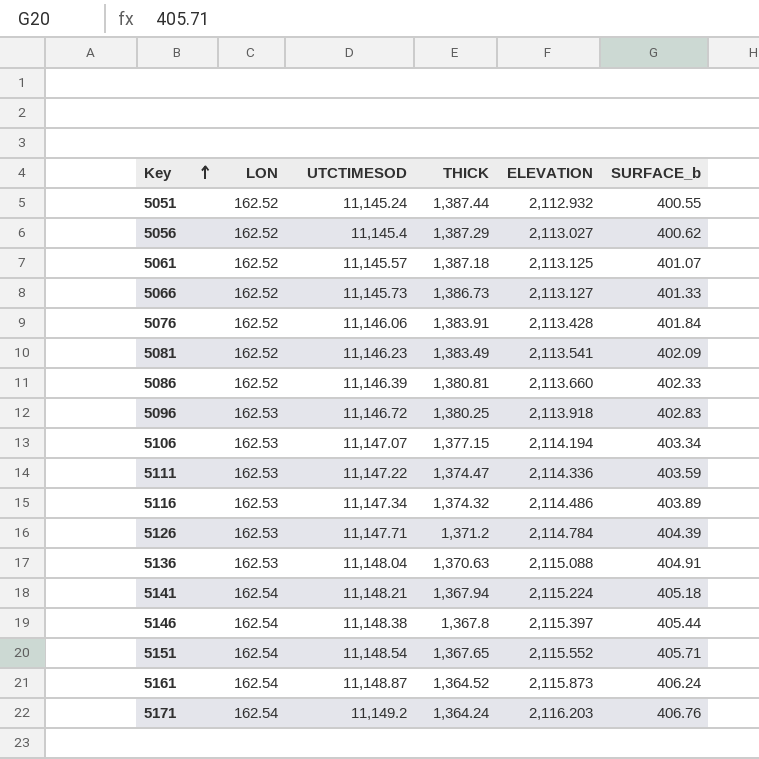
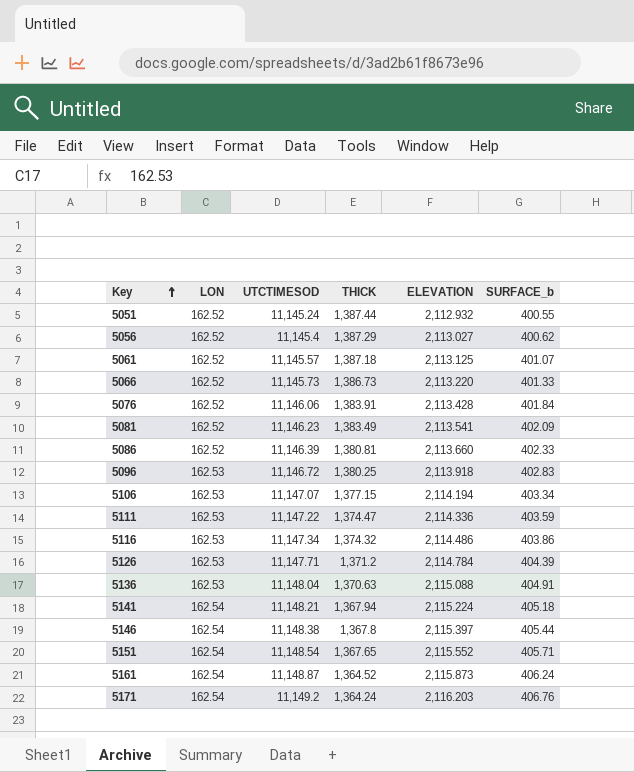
5066 | ELEVATION: 2,113.127 -> 2,113.220
5116 | SURFACE_b: 403.89 -> 403.86

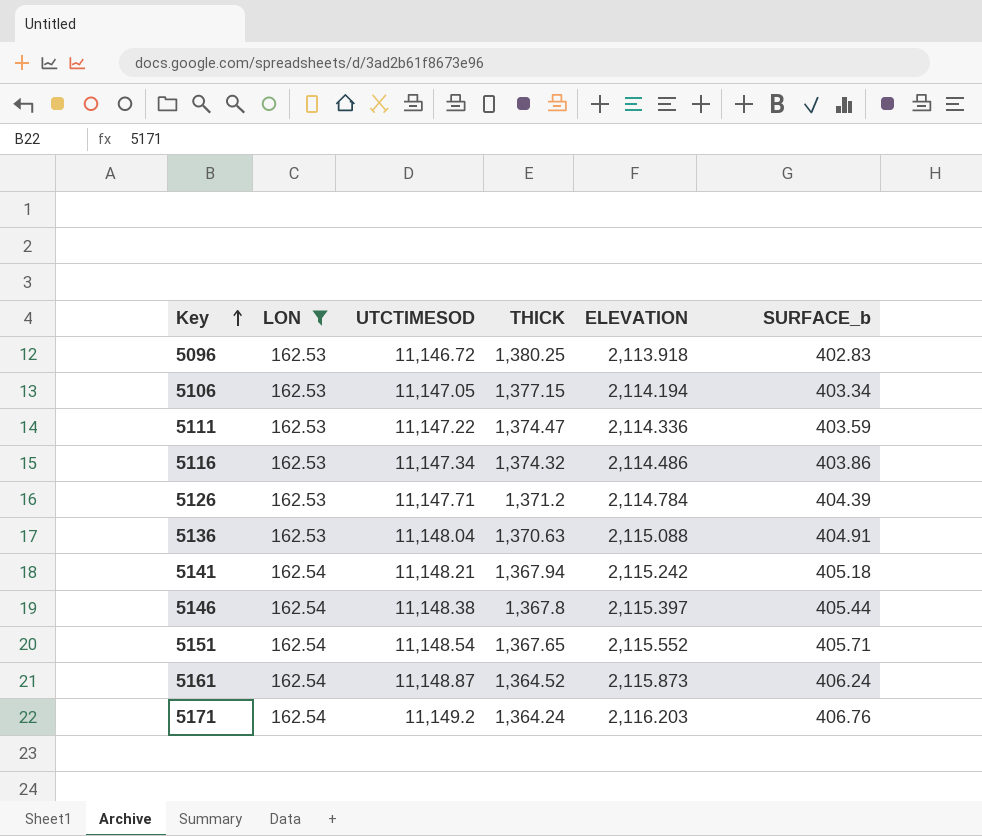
filter: none -> LON != 162.52
5106 | UTCTIMESOD: 11,147.07 -> 11,147.05
5141 | ELEVATION: 2,115.224 -> 2,115.242

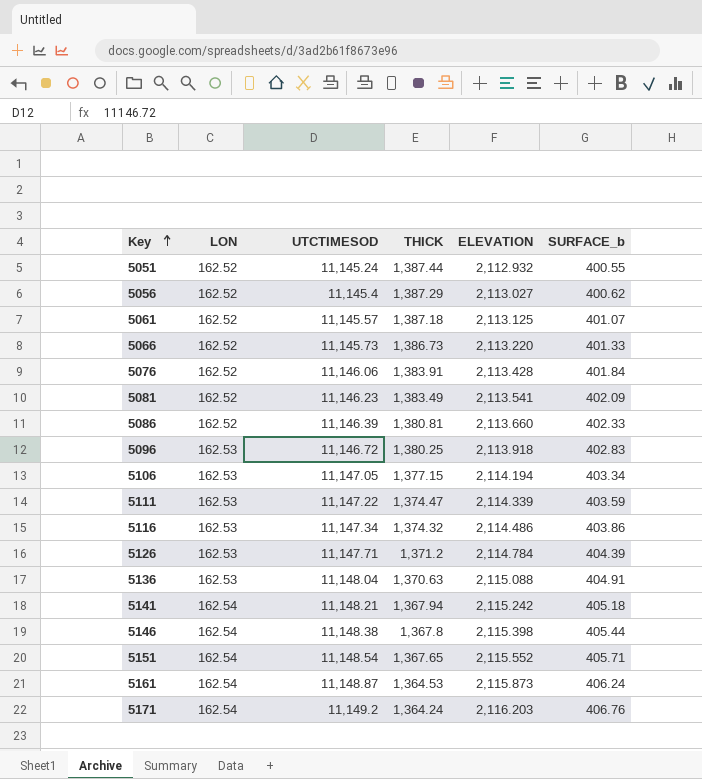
filter: LON != 162.52 -> none
5111 | ELEVATION: 2,114.336 -> 2,114.339
5146 | ELEVATION: 2,115.397 -> 2,115.398
5161 | THICK: 1,364.52 -> 1,364.53

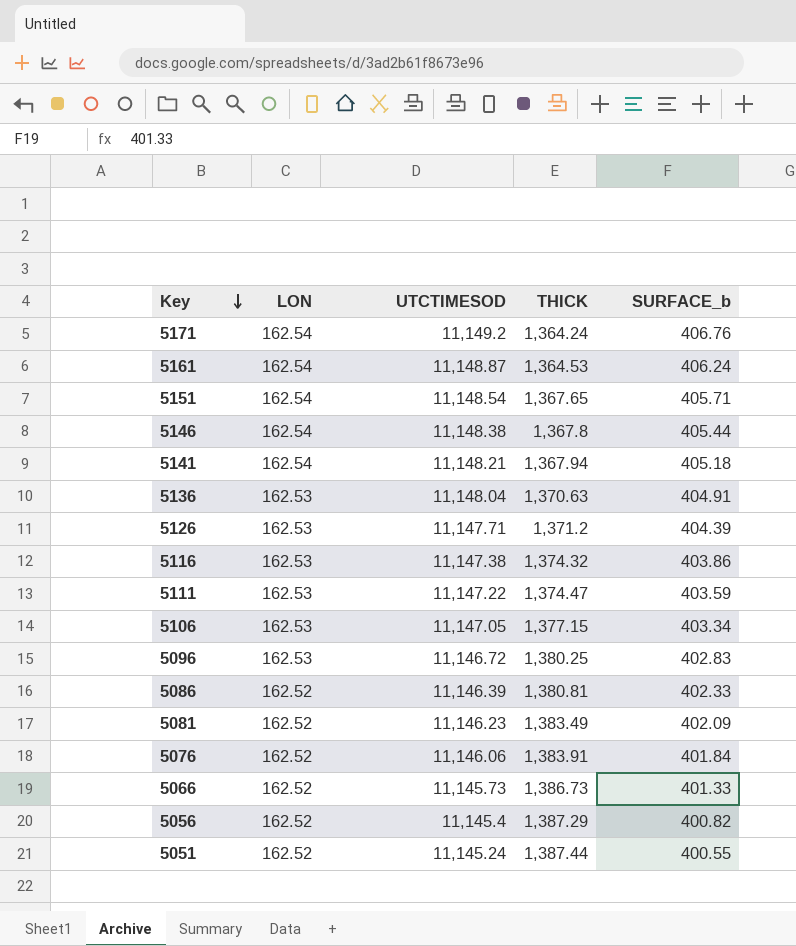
row order: Key ascending -> Key descending
column ELEVATION | position: 5 -> none
row 5061: 162.52 | 11,145.57 | 1,387.18 | 2,113.125 | 401.07 -> none
5116 | UTCTIMESOD: 11,147.34 -> 11,147.38
5056 | SURFACE_b: 400.62 -> 400.82

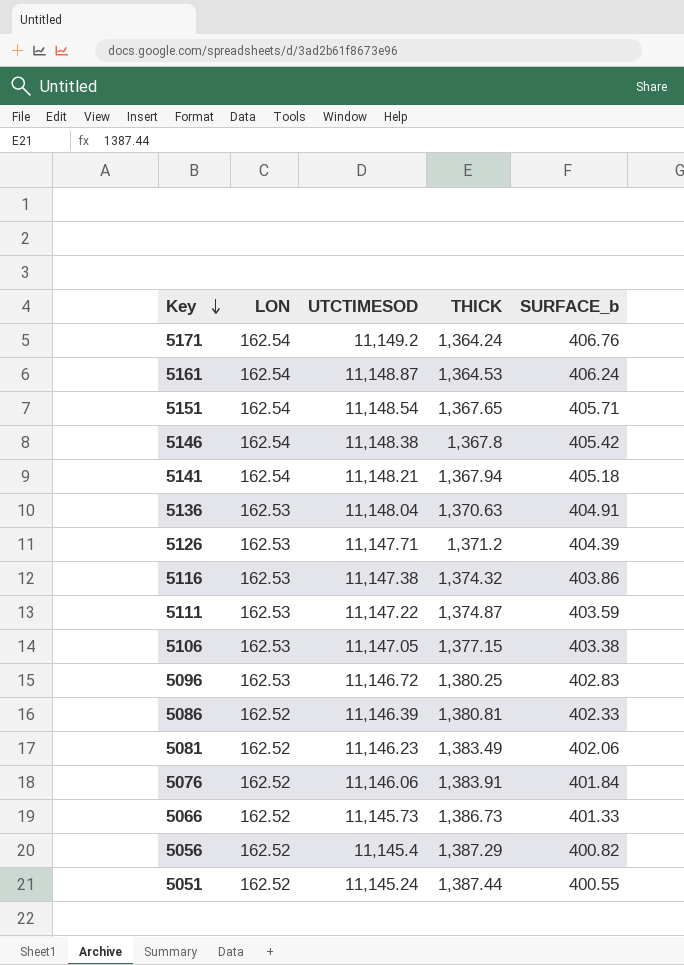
5146 | SURFACE_b: 405.44 -> 405.42
5111 | THICK: 1,374.47 -> 1,374.87
5106 | SURFACE_b: 403.34 -> 403.38
5081 | SURFACE_b: 402.09 -> 402.06

